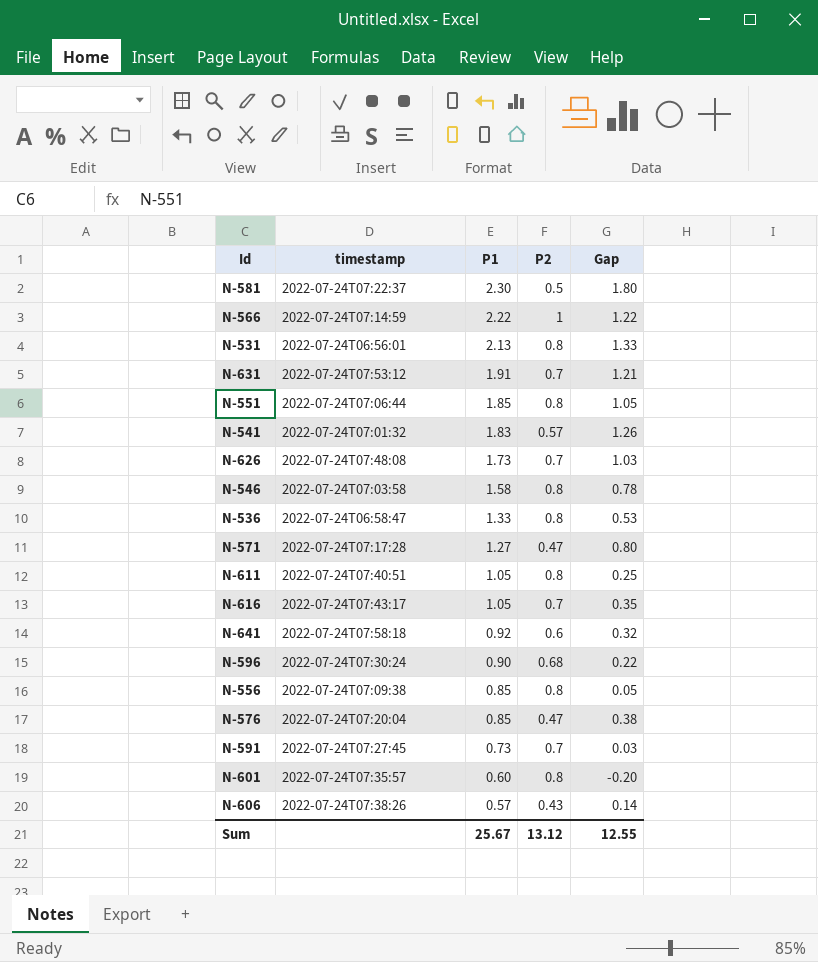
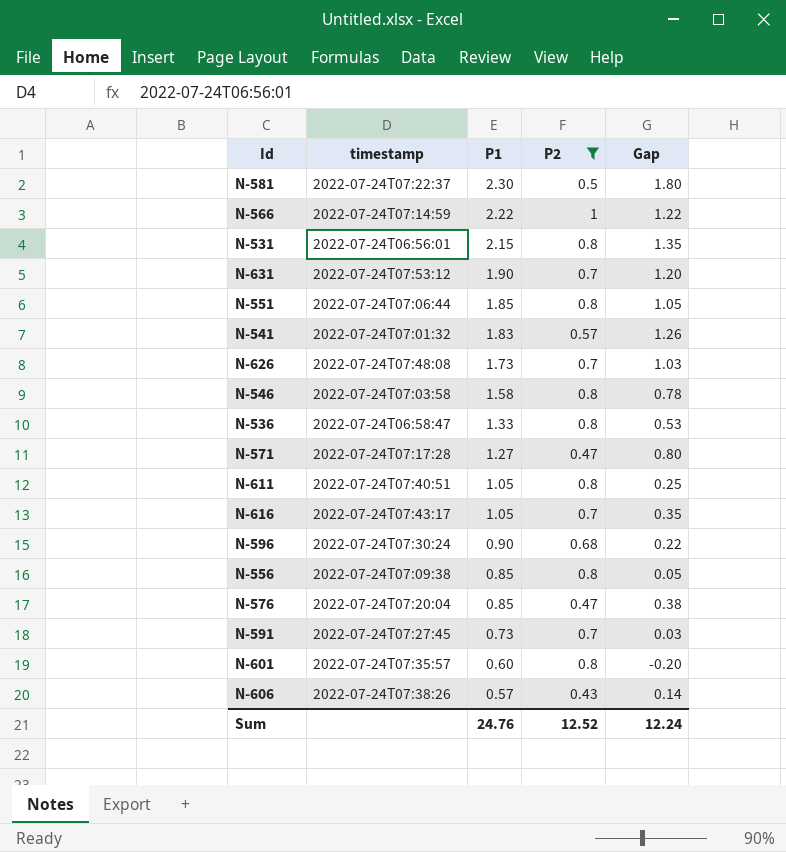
filter: none -> P2 != 0.6
N-531 | P1: 2.13 -> 2.15
N-531 | Gap: 1.33 -> 1.35
N-631 | P1: 1.91 -> 1.90
N-631 | Gap: 1.21 -> 1.20
Sum | P1: 25.67 -> 24.76
Sum | P2: 13.12 -> 12.52
Sum | Gap: 12.55 -> 12.24

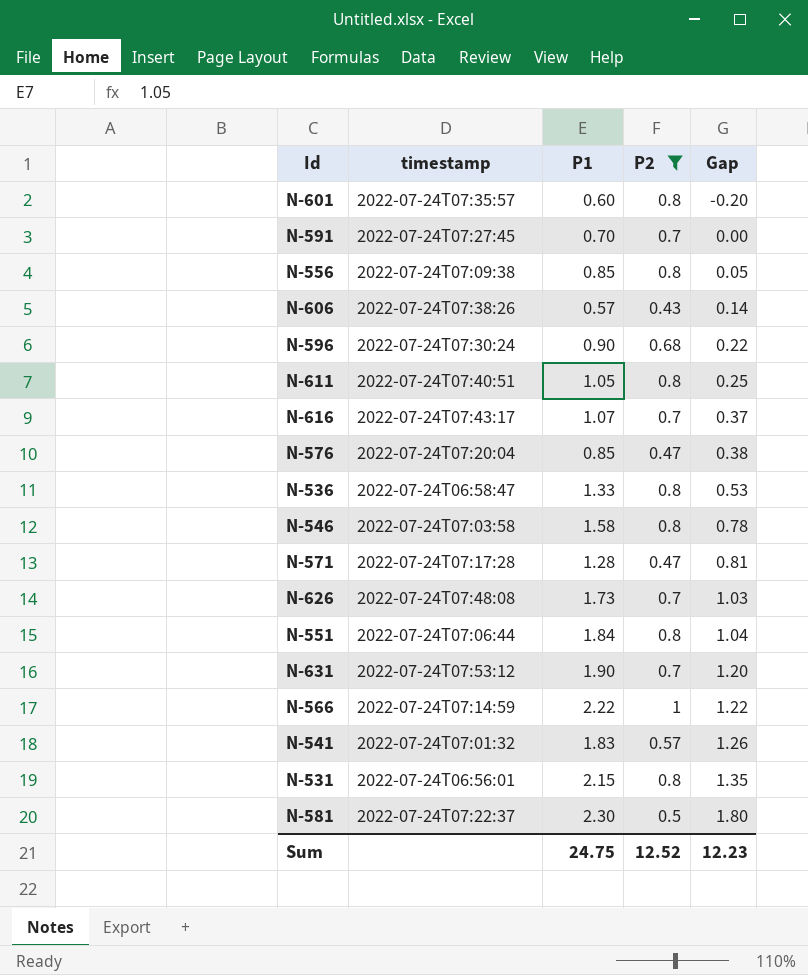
row order: P1 descending -> Gap ascending
N-591 | P1: 0.73 -> 0.70
N-591 | Gap: 0.03 -> 0.00
N-616 | P1: 1.05 -> 1.07
N-616 | Gap: 0.35 -> 0.37
N-571 | P1: 1.27 -> 1.28
N-571 | Gap: 0.80 -> 0.81
N-551 | P1: 1.85 -> 1.84
N-551 | Gap: 1.05 -> 1.04
Sum | P1: 24.76 -> 24.75
Sum | Gap: 12.24 -> 12.23

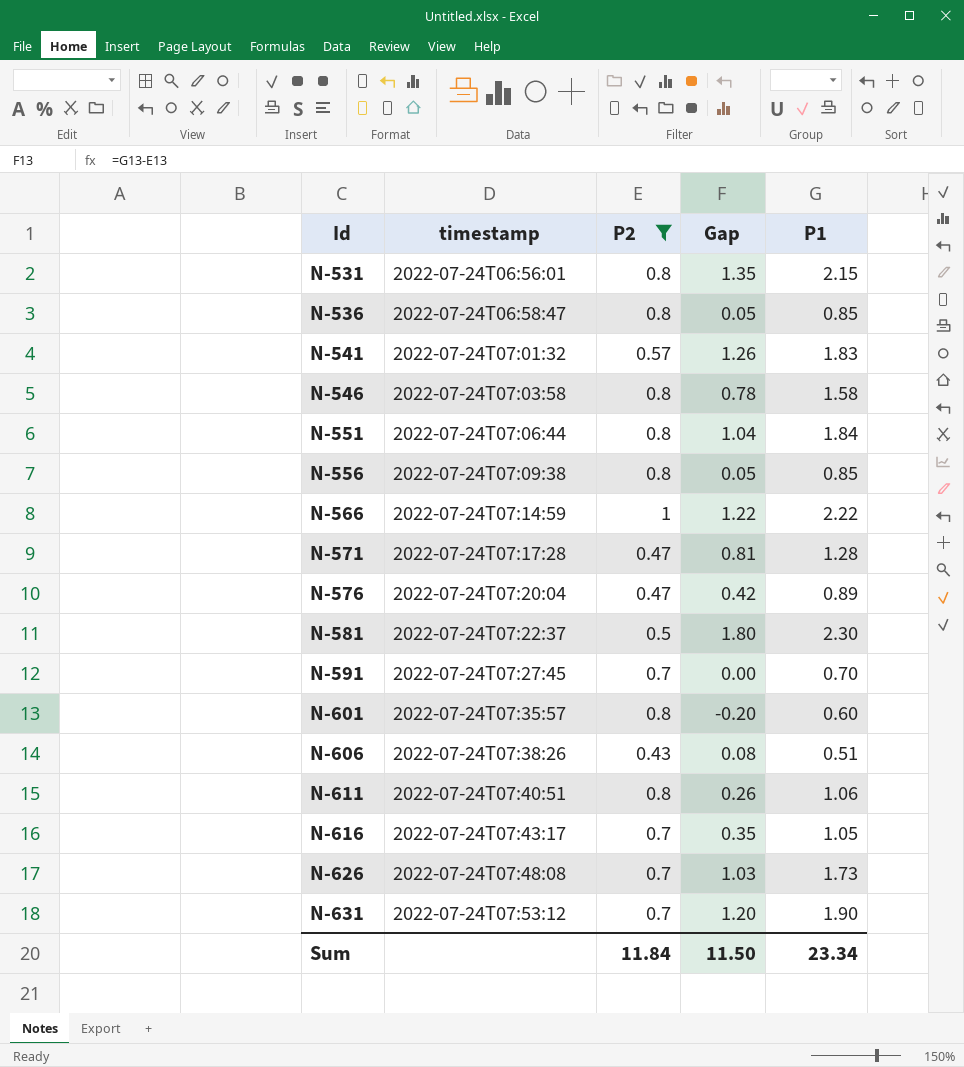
row order: Gap ascending -> Id ascending
column P1 | position: 3 -> 5
row N-596: 2022-07-24T07:30:24 | 0.90 | 0.68 | 0.22 -> none
N-536 | Gap: 0.53 -> 0.05
N-536 | P1: 1.33 -> 0.85
N-576 | Gap: 0.38 -> 0.42
N-576 | P1: 0.85 -> 0.89
N-606 | Gap: 0.14 -> 0.08
N-606 | P1: 0.57 -> 0.51
N-611 | Gap: 0.25 -> 0.26
N-611 | P1: 1.05 -> 1.06
N-616 | Gap: 0.37 -> 0.35
N-616 | P1: 1.07 -> 1.05
Sum | P2: 12.52 -> 11.84
Sum | Gap: 12.23 -> 11.50
Sum | P1: 24.75 -> 23.34

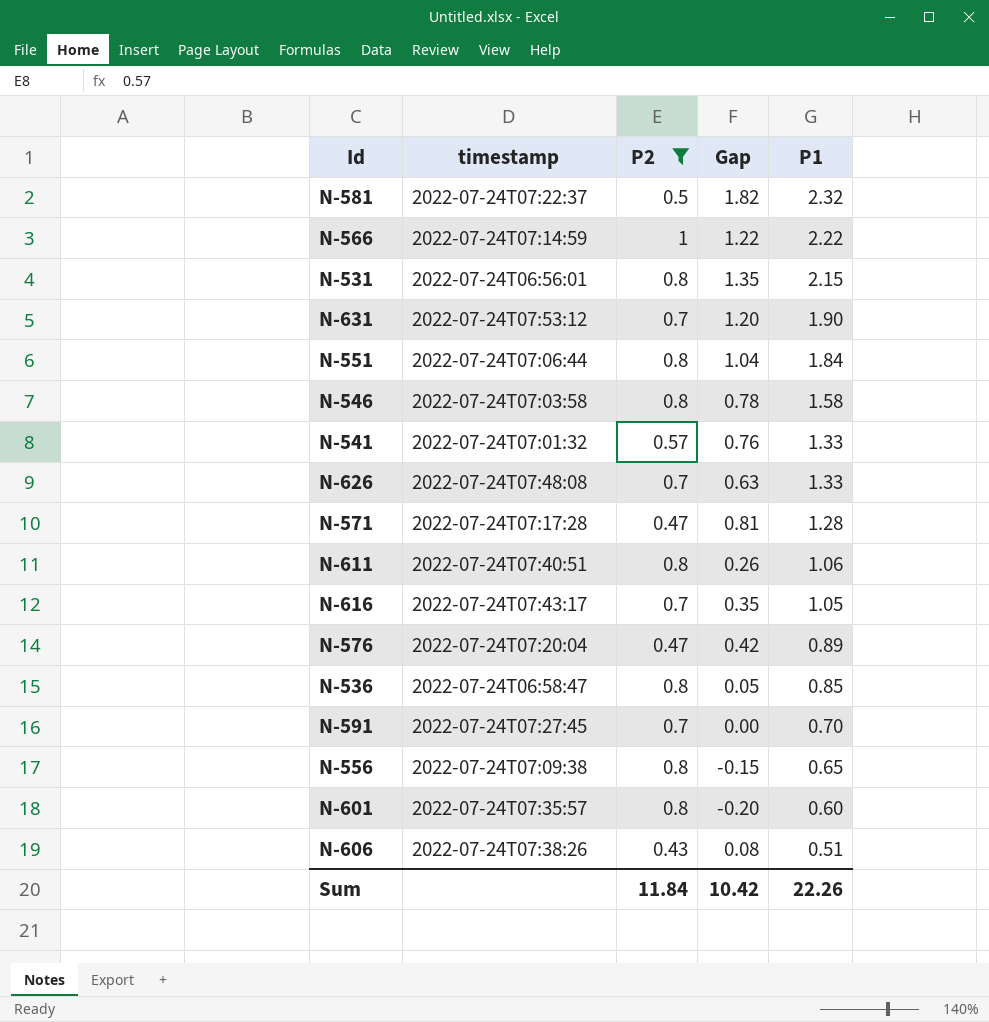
row order: Id ascending -> P1 descending
N-581 | Gap: 1.80 -> 1.82
N-581 | P1: 2.30 -> 2.32
N-541 | Gap: 1.26 -> 0.76
N-541 | P1: 1.83 -> 1.33
N-626 | Gap: 1.03 -> 0.63
N-626 | P1: 1.73 -> 1.33
N-556 | Gap: 0.05 -> -0.15
N-556 | P1: 0.85 -> 0.65
Sum | Gap: 11.50 -> 10.42
Sum | P1: 23.34 -> 22.26

